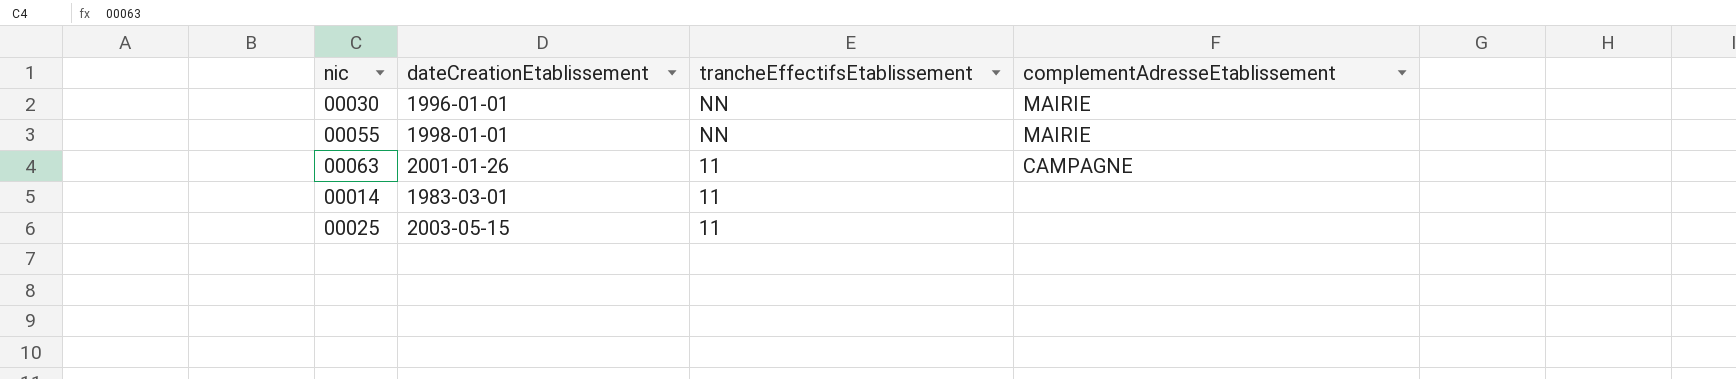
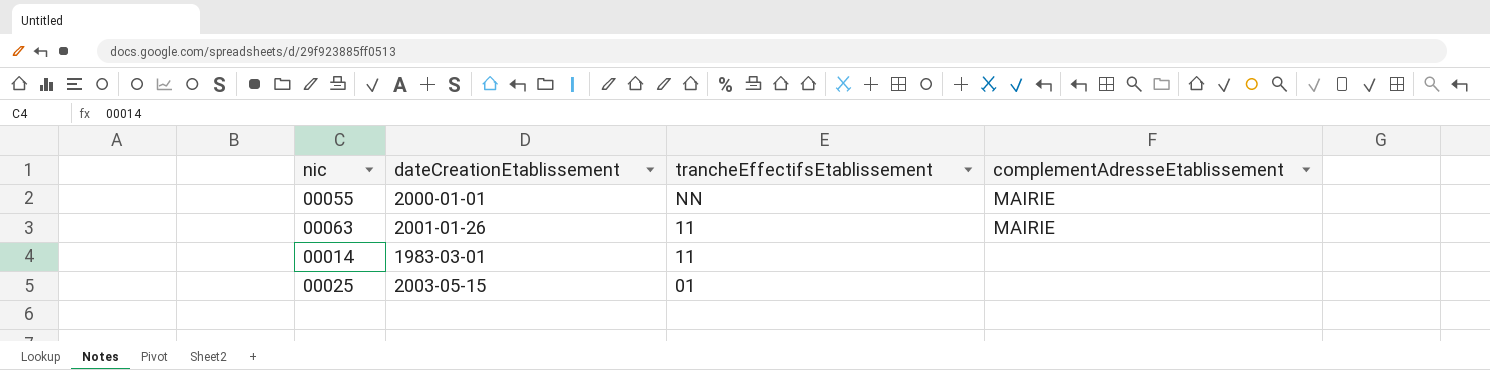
row 00030: 1996-01-01 | NN | MAIRIE -> none
00055 | dateCreationEtablissement: 1998-01-01 -> 2000-01-01
00063 | complementAdresseEtablissement: CAMPAGNE -> MAIRIE
00025 | trancheEffectifsEtablissement: 11 -> 01

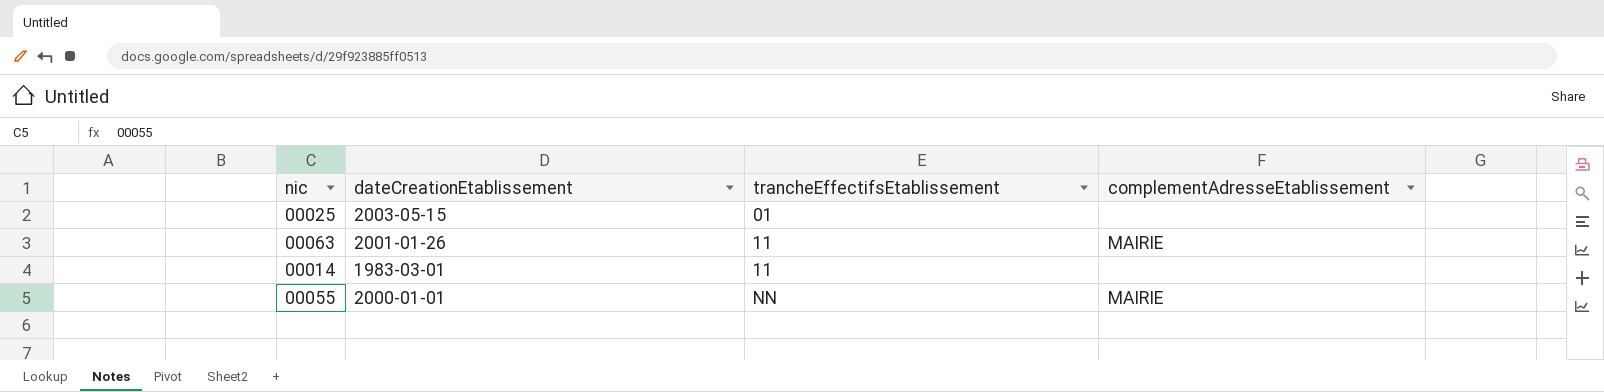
row order: trancheEffectifsEtablissement descending -> trancheEffectifsEtablissement ascending

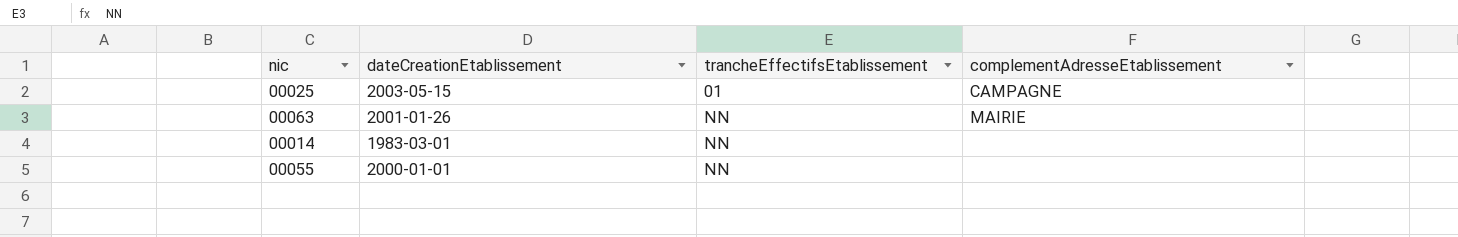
00025 | complementAdresseEtablissement: none -> CAMPAGNE
00063 | trancheEffectifsEtablissement: 11 -> NN
00014 | trancheEffectifsEtablissement: 11 -> NN
00055 | complementAdresseEtablissement: MAIRIE -> none

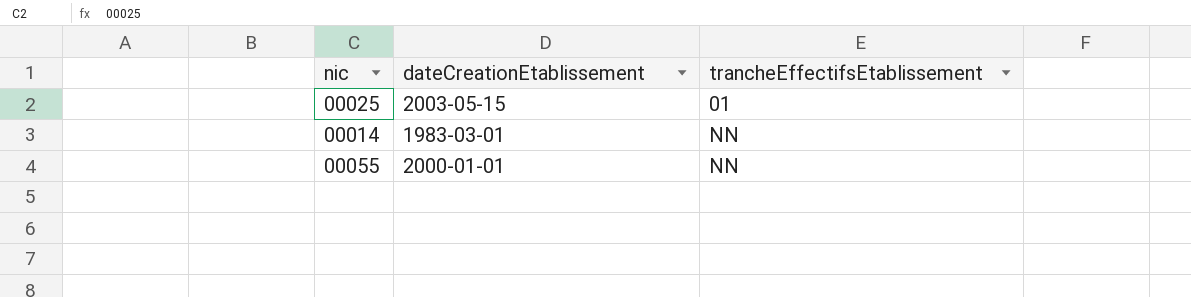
column complementAdresseEtablissement | position: 4 -> none
row 00063: 2001-01-26 | NN | MAIRIE -> none

